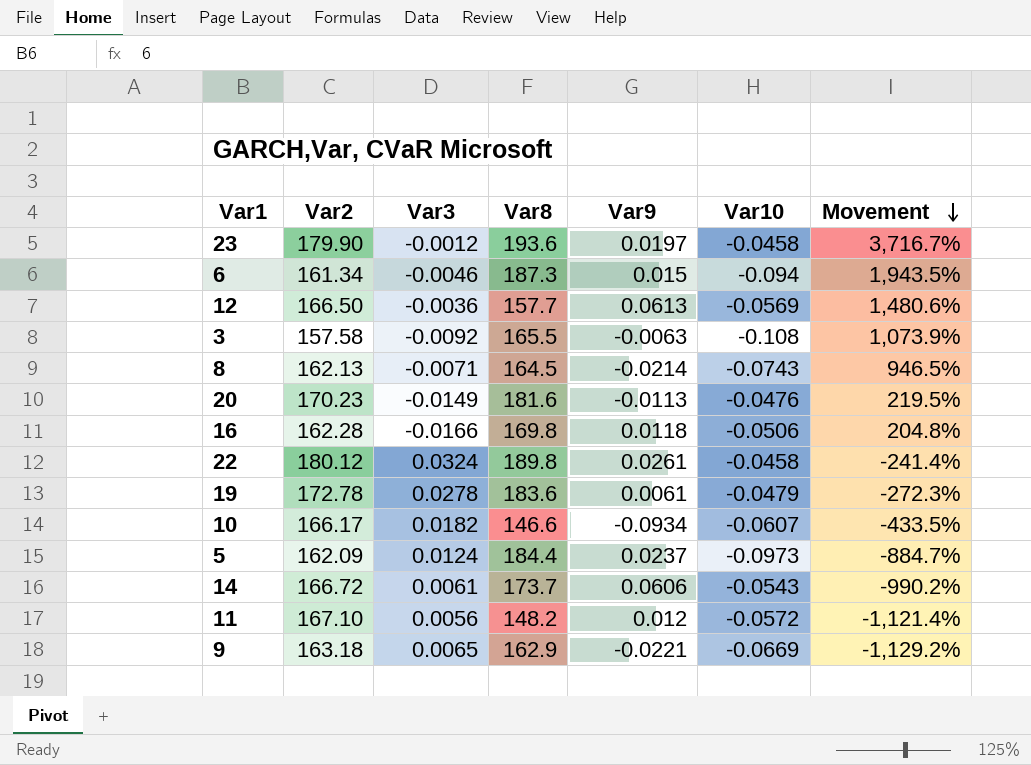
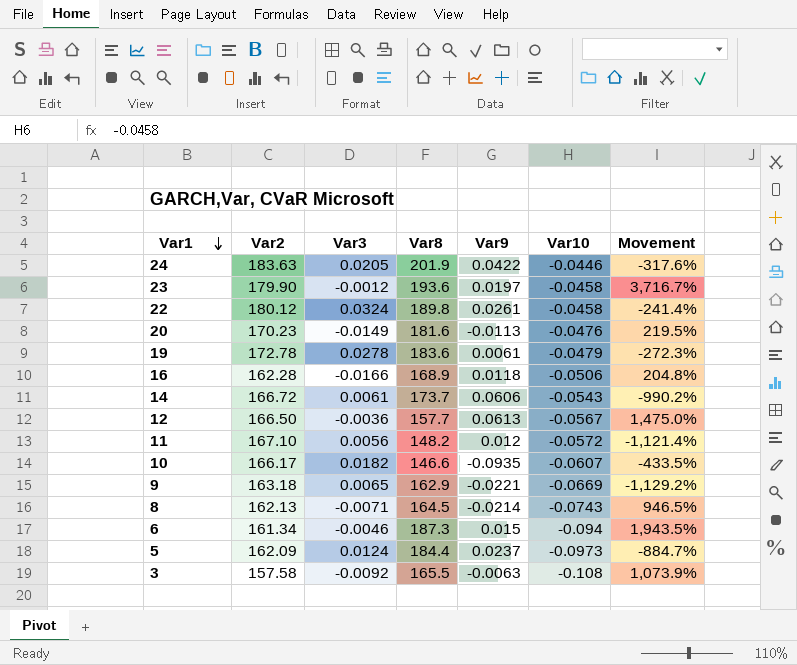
row order: Movement descending -> Var1 descending
row 24: none -> 183.63 | 0.0205 | 201.9 | 0.0422 | -0.0446 | -317.6%
16 | Var8: 169.8 -> 168.9
12 | Var10: -0.0569 -> -0.0567
12 | Movement: 1,480.6% -> 1,475.0%
10 | Var9: -0.0934 -> -0.0935

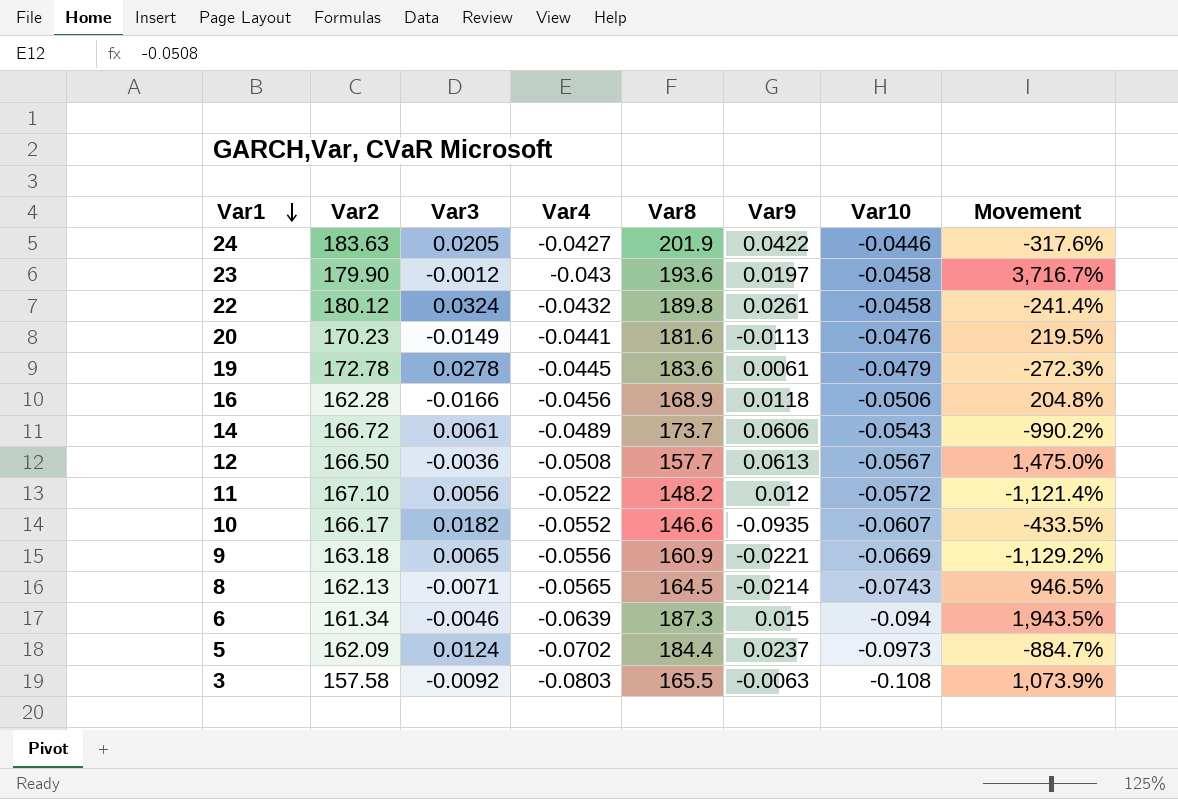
column Var4 | position: none -> 4
9 | Var8: 162.9 -> 160.9

